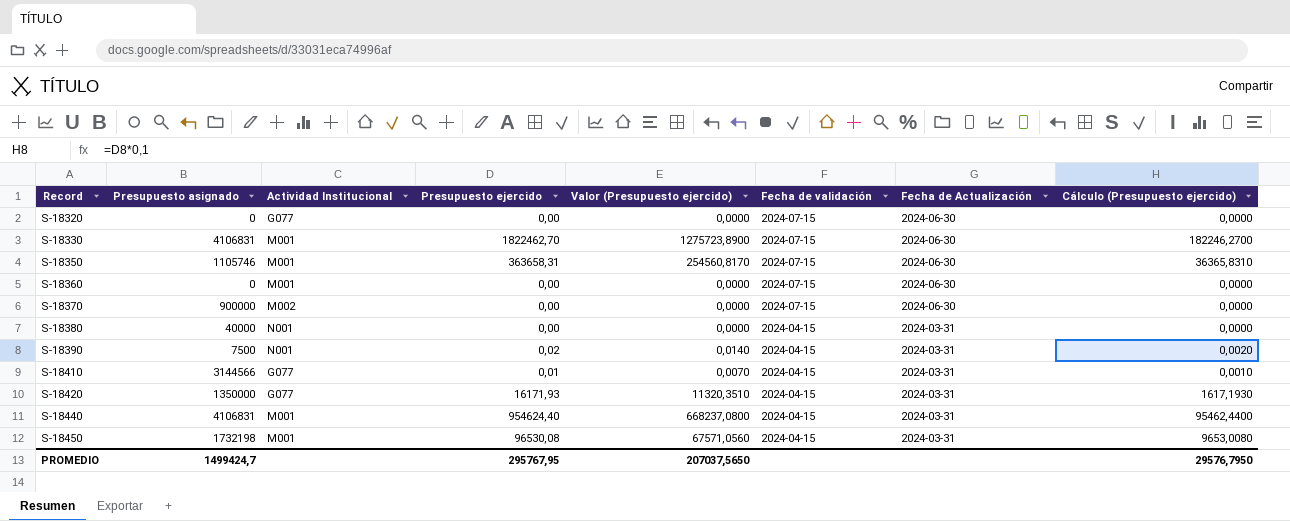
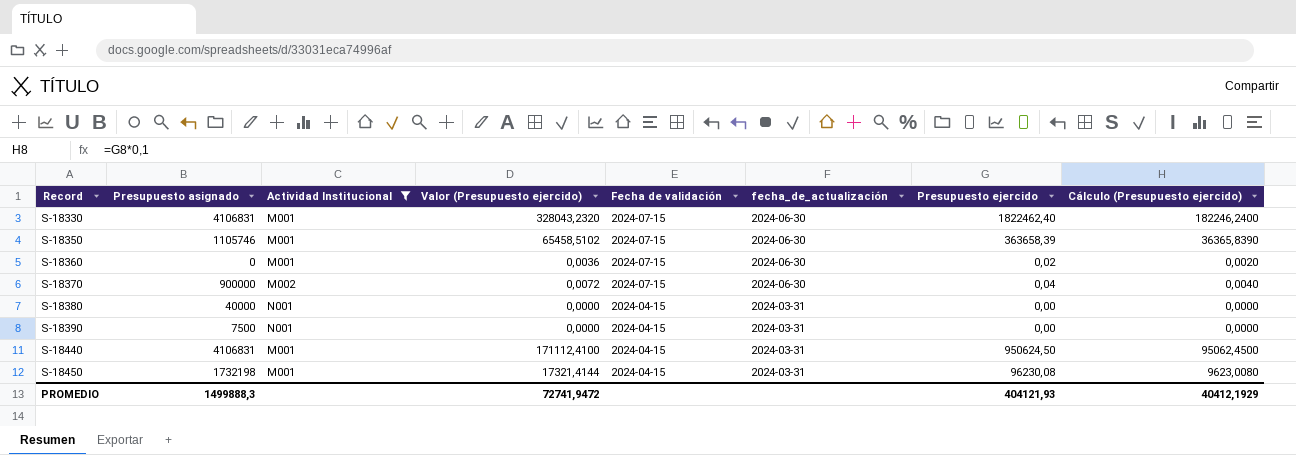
filter: none -> Actividad Institucional != G077
column Valor (Presupuesto ejercido) | formula: [Presupuesto ejercido] * 0,7 -> [Presupuesto ejercido] * 0,18
column name: Fecha de Actualización -> fecha_de_actualización
column Presupuesto ejercido | position: 4 -> 7
S-18330 | Presupuesto ejercido: 1822462,70 -> 1822462,40
S-18330 | Cálculo (Presupuesto ejercido): 182246,2700 -> 182246,2400
S-18350 | Presupuesto ejercido: 363658,31 -> 363658,39
S-18350 | Cálculo (Presupuesto ejercido): 36365,8310 -> 36365,8390
S-18360 | Presupuesto ejercido: 0,00 -> 0,02
S-18360 | Cálculo (Presupuesto ejercido): 0,0000 -> 0,0020
S-18370 | Presupuesto ejercido: 0,00 -> 0,04
S-18370 | Cálculo (Presupuesto ejercido): 0,0000 -> 0,0040
S-18390 | Presupuesto ejercido: 0,02 -> 0,00
S-18390 | Cálculo (Presupuesto ejercido): 0,0020 -> 0,0000
S-18440 | Presupuesto ejercido: 954624,40 -> 950624,50
S-18440 | Cálculo (Presupuesto ejercido): 95462,4400 -> 95062,4500
S-18450 | Presupuesto ejercido: 96530,08 -> 96230,08
S-18450 | Cálculo (Presupuesto ejercido): 9653,0080 -> 9623,0080
PROMEDIO | Presupuesto asignado: 1499424,7 -> 1499888,3
PROMEDIO | Valor (Presupuesto ejercido): 207037,5650 -> 72741,9472
PROMEDIO | Presupuesto ejercido: 295767,95 -> 404121,93
PROMEDIO | Cálculo (Presupuesto ejercido): 29576,7950 -> 40412,1929

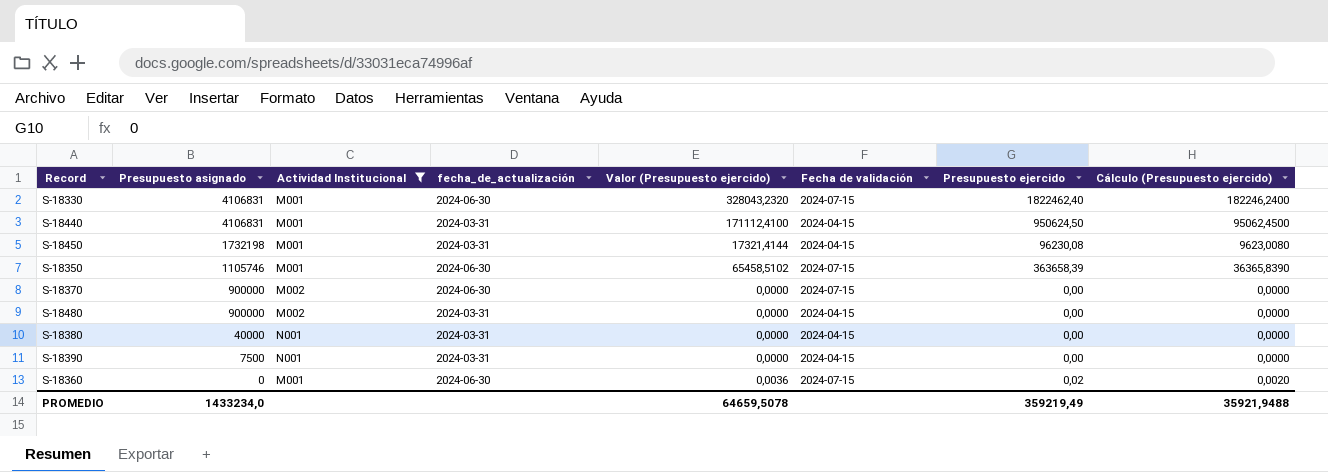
row order: Record ascending -> Presupuesto asignado descending
column fecha_de_actualización | position: 6 -> 4
S-18370 | Valor (Presupuesto ejercido): 0,0072 -> 0,0000
S-18370 | Presupuesto ejercido: 0,04 -> 0,00
S-18370 | Cálculo (Presupuesto ejercido): 0,0040 -> 0,0000
row S-18480: none -> 900000 | M002 | 2024-03-31 | 0,0000 | 2024-04-15 | 0,00 | 0,0000
PROMEDIO | Presupuesto asignado: 1499888,3 -> 1433234,0
PROMEDIO | Valor (Presupuesto ejercido): 72741,9472 -> 64659,5078
PROMEDIO | Presupuesto ejercido: 404121,93 -> 359219,49
PROMEDIO | Cálculo (Presupuesto ejercido): 40412,1929 -> 35921,9488

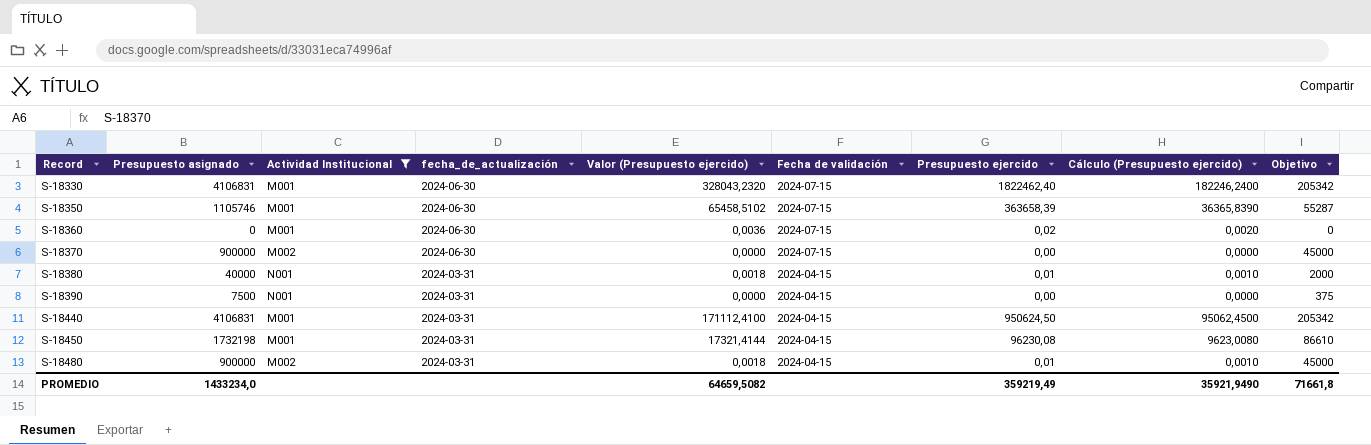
row order: Presupuesto asignado descending -> Record ascending
column Objetivo | formula: none -> [Presupuesto asignado] * 0,05
S-18380 | Valor (Presupuesto ejercido): 0,0000 -> 0,0018
S-18380 | Presupuesto ejercido: 0,00 -> 0,01
S-18380 | Cálculo (Presupuesto ejercido): 0,0000 -> 0,0010
S-18480 | Valor (Presupuesto ejercido): 0,0000 -> 0,0018
S-18480 | Presupuesto ejercido: 0,00 -> 0,01
S-18480 | Cálculo (Presupuesto ejercido): 0,0000 -> 0,0010
PROMEDIO | Valor (Presupuesto ejercido): 64659,5078 -> 64659,5082
PROMEDIO | Cálculo (Presupuesto ejercido): 35921,9488 -> 35921,9490

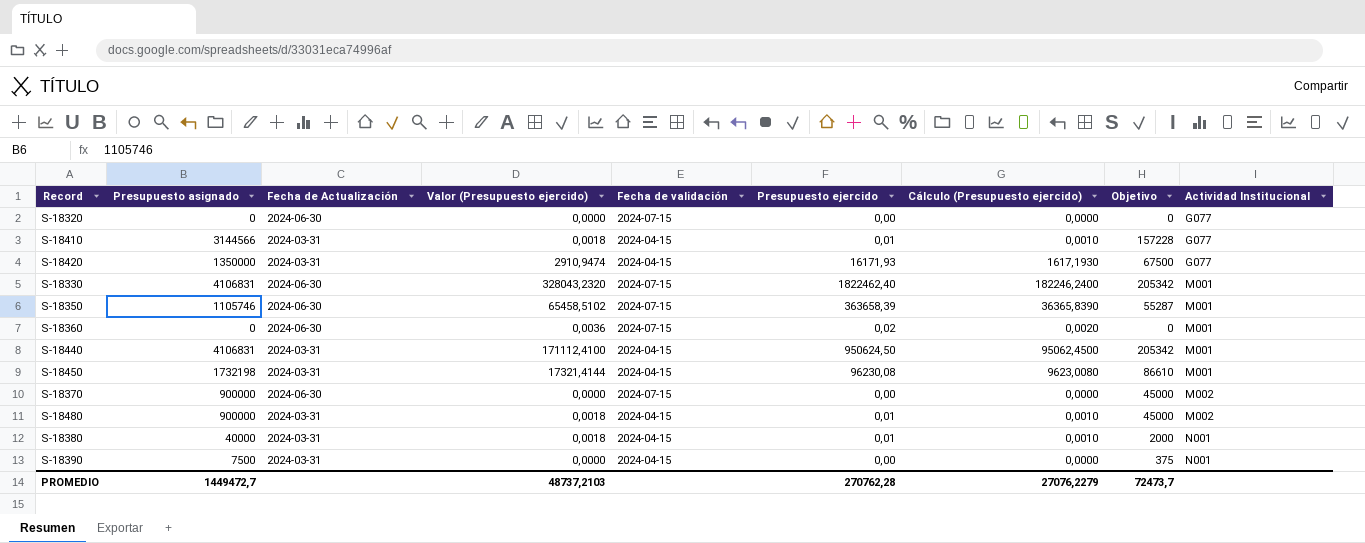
filter: Actividad Institucional != G077 -> none
row order: Record ascending -> Actividad Institucional ascending
column name: fecha_de_actualización -> Fecha de Actualización
column Actividad Institucional | position: 3 -> 9
PROMEDIO | Presupuesto asignado: 1433234,0 -> 1449472,7
PROMEDIO | Valor (Presupuesto ejercido): 64659,5082 -> 48737,2103
PROMEDIO | Presupuesto ejercido: 359219,49 -> 270762,28
PROMEDIO | Cálculo (Presupuesto ejercido): 35921,9490 -> 27076,2279
PROMEDIO | Objetivo: 71661,8 -> 72473,7

